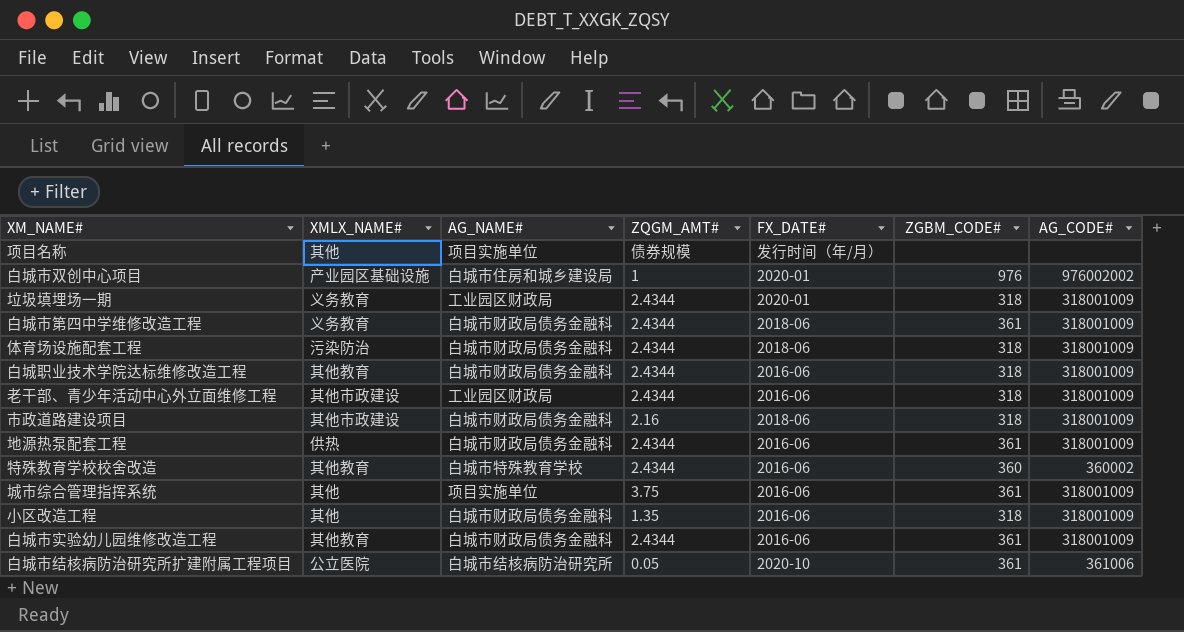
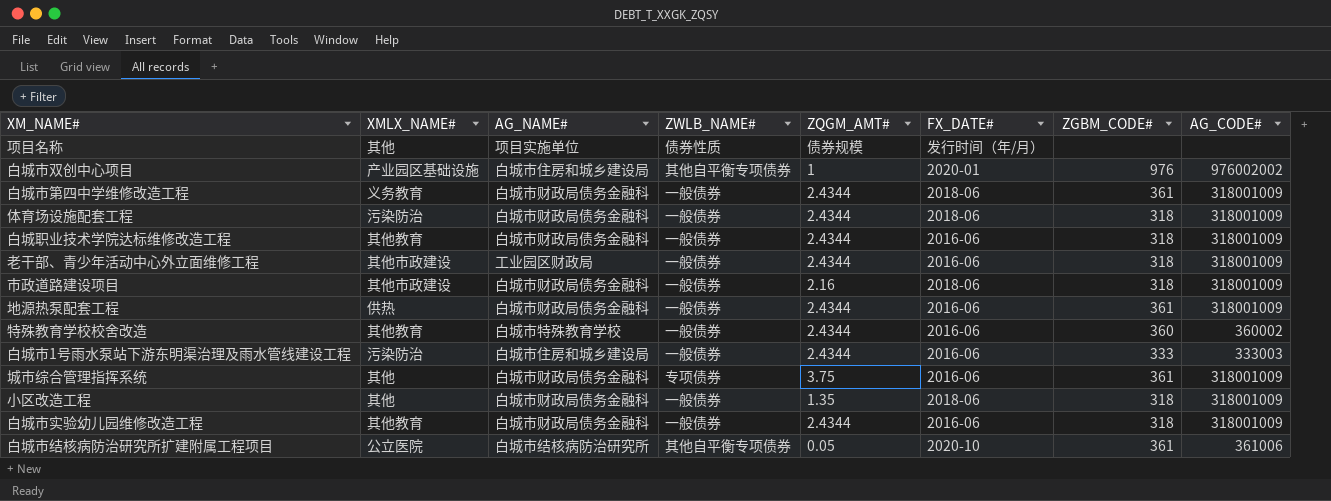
column ZWLB_NAME# | position: none -> 4
row 垃圾填埋场一期: 义务教育 | 工业园区财政局 | 2.4344 | 2020-01 | 318 | 318001009 -> none
row 白城市1号雨水泵站下游东明渠治理及雨水管线建设工程: none -> 污染防治 | 白城市住房和城乡建设局 | 一般债券 | 2.4344 | 2016-06 | 333 | 333003
城市综合管理指挥系统 | AG_NAME#: 项目实施单位 -> 白城市财政局债务金融科
小区改造工程 | FX_DATE#: 2016-06 -> 2018-06
白城市实验幼儿园维修改造工程 | ZGBM_CODE#: 361 -> 318

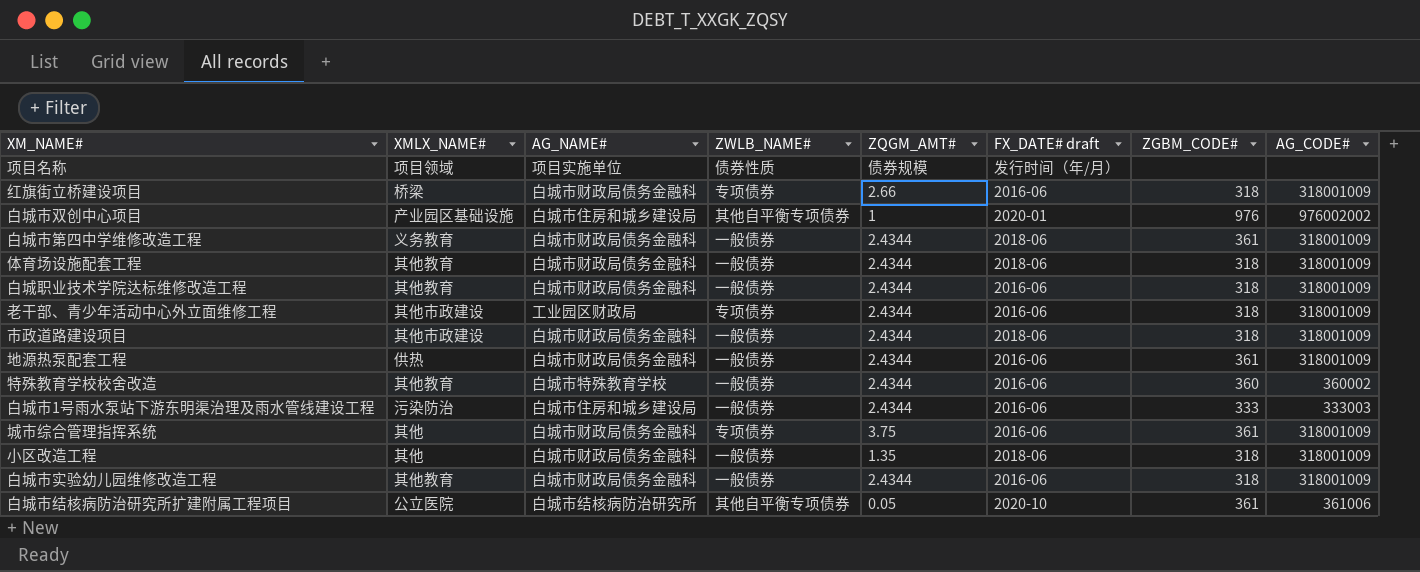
column name: FX_DATE# -> FX_DATE# draft
项目名称 | XMLX_NAME#: 其他 -> 项目领域
row 红旗街立桥建设项目: none -> 桥梁 | 白城市财政局债务金融科 | 专项债券 | 2.66 | 2016-06 | 318 | 318001009
体育场设施配套工程 | XMLX_NAME#: 污染防治 -> 其他教育
老干部、青少年活动中心外立面维修工程 | ZWLB_NAME#: 一般债券 -> 专项债券
市政道路建设项目 | ZQGM_AMT#: 2.16 -> 2.4344

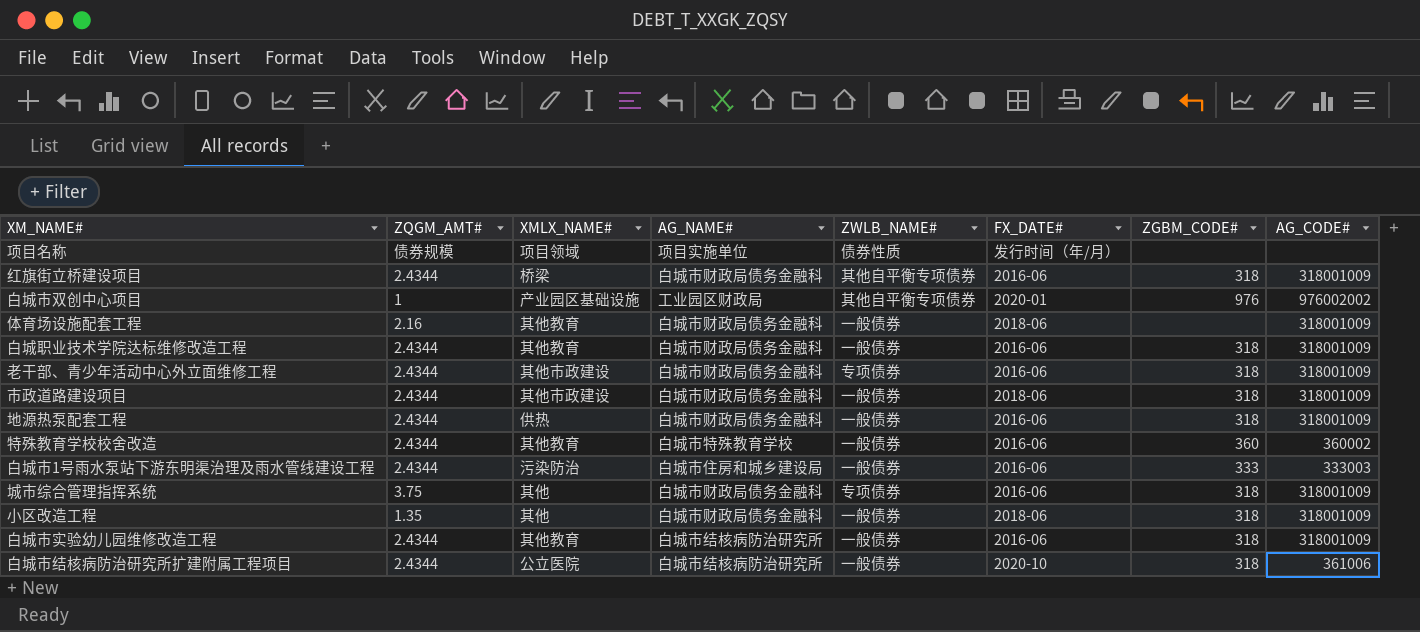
column ZQGM_AMT# | position: 5 -> 2
column name: FX_DATE# draft -> FX_DATE#
row 白城市第四中学维修改造工程: 义务教育 | 白城市财政局债务金融科 | 一般债券 | 2.4344 | 2018-06 | 361 | 318001009 -> none
红旗街立桥建设项目 | ZQGM_AMT#: 2.66 -> 2.4344
红旗街立桥建设项目 | ZWLB_NAME#: 专项债券 -> 其他自平衡专项债券
白城市双创中心项目 | AG_NAME#: 白城市住房和城乡建设局 -> 工业园区财政局
体育场设施配套工程 | ZQGM_AMT#: 2.4344 -> 2.16
体育场设施配套工程 | ZGBM_CODE#: 318 -> none
老干部、青少年活动中心外立面维修工程 | AG_NAME#: 工业园区财政局 -> 白城市财政局债务金融科
地源热泵配套工程 | ZGBM_CODE#: 361 -> 318
城市综合管理指挥系统 | ZGBM_CODE#: 361 -> 318
白城市实验幼儿园维修改造工程 | AG_NAME#: 白城市财政局债务金融科 -> 白城市结核病防治研究所
白城市结核病防治研究所扩建附属工程项目 | ZQGM_AMT#: 0.05 -> 2.4344
白城市结核病防治研究所扩建附属工程项目 | ZWLB_NAME#: 其他自平衡专项债券 -> 一般债券
白城市结核病防治研究所扩建附属工程项目 | ZGBM_CODE#: 361 -> 318

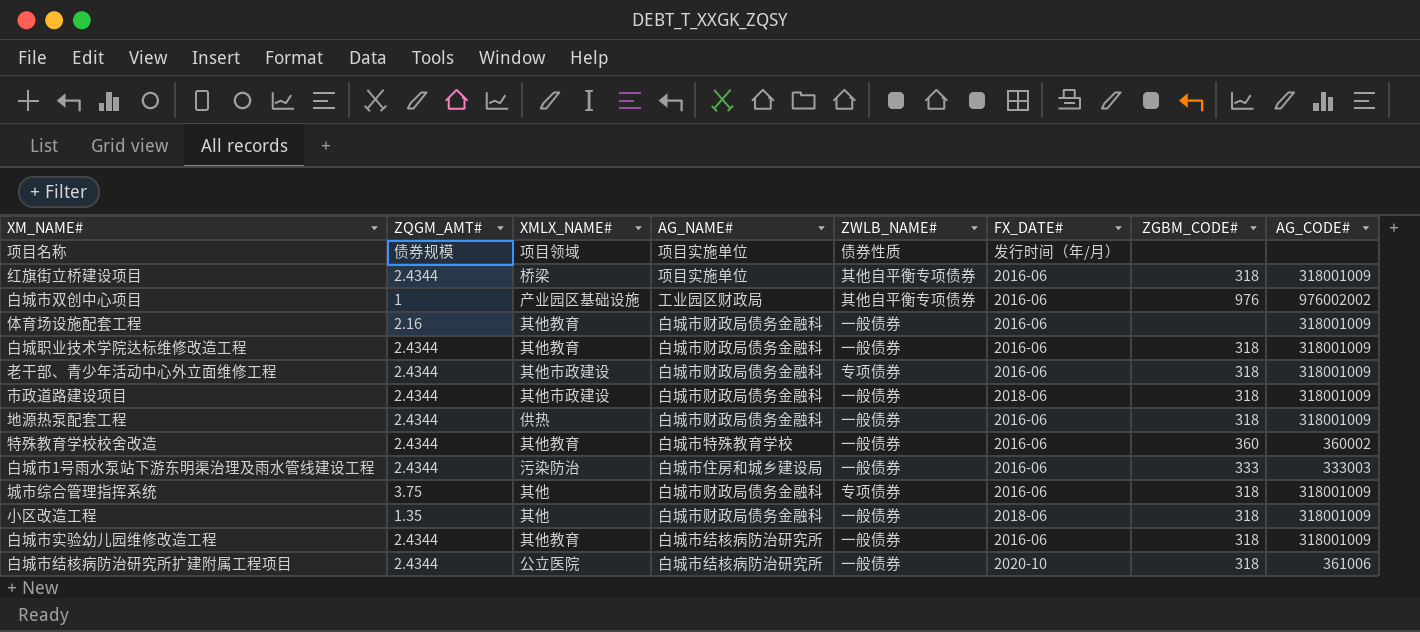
红旗街立桥建设项目 | AG_NAME#: 白城市财政局债务金融科 -> 项目实施单位
白城市双创中心项目 | FX_DATE#: 2020-01 -> 2016-06
体育场设施配套工程 | FX_DATE#: 2018-06 -> 2016-06

